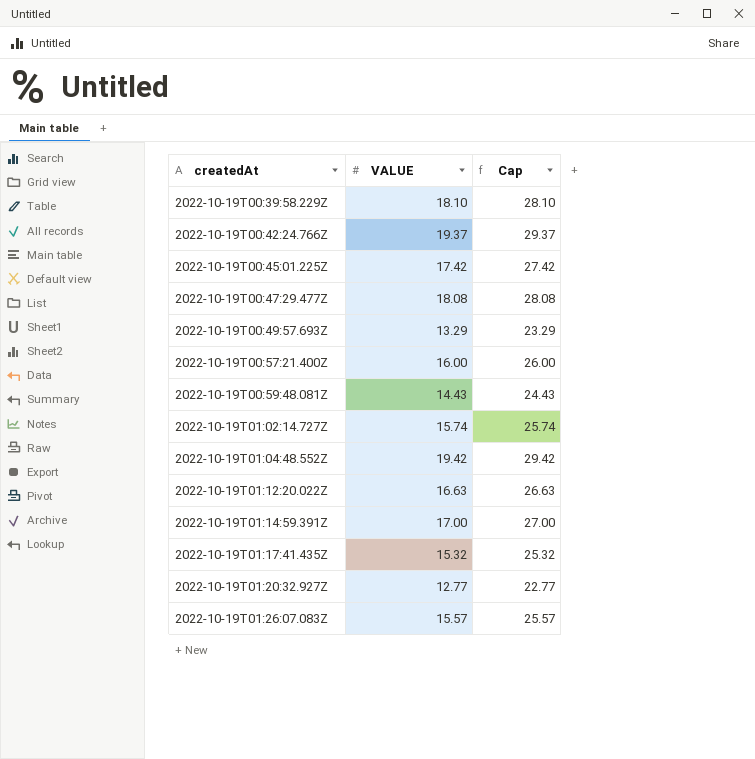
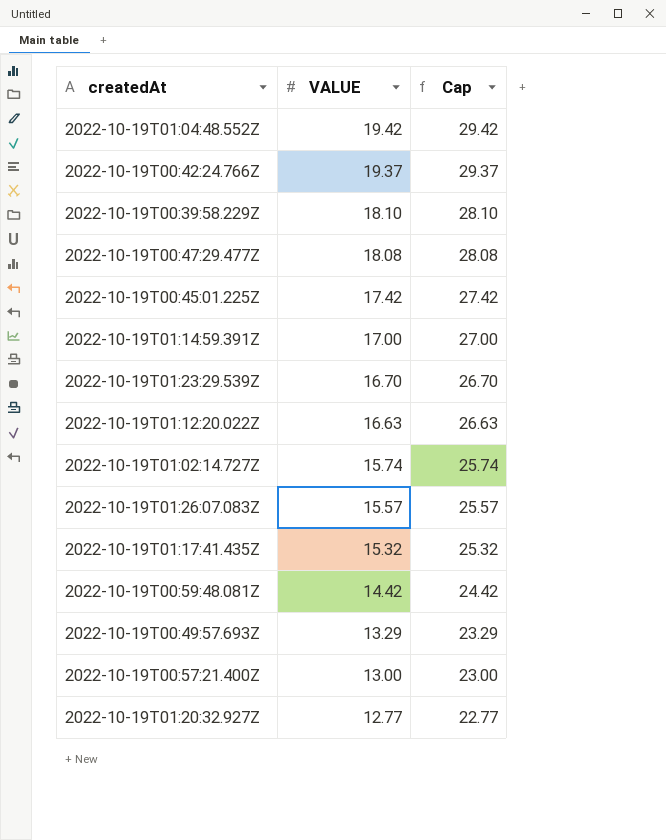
row order: createdAt ascending -> VALUE descending
row 2022-10-19T01:23:29.539Z: none -> 16.70 | 26.70
2022-10-19T00:59:48.081Z | VALUE: 14.43 -> 14.42
2022-10-19T00:59:48.081Z | Cap: 24.43 -> 24.42
2022-10-19T00:57:21.400Z | VALUE: 16.00 -> 13.00
2022-10-19T00:57:21.400Z | Cap: 26.00 -> 23.00

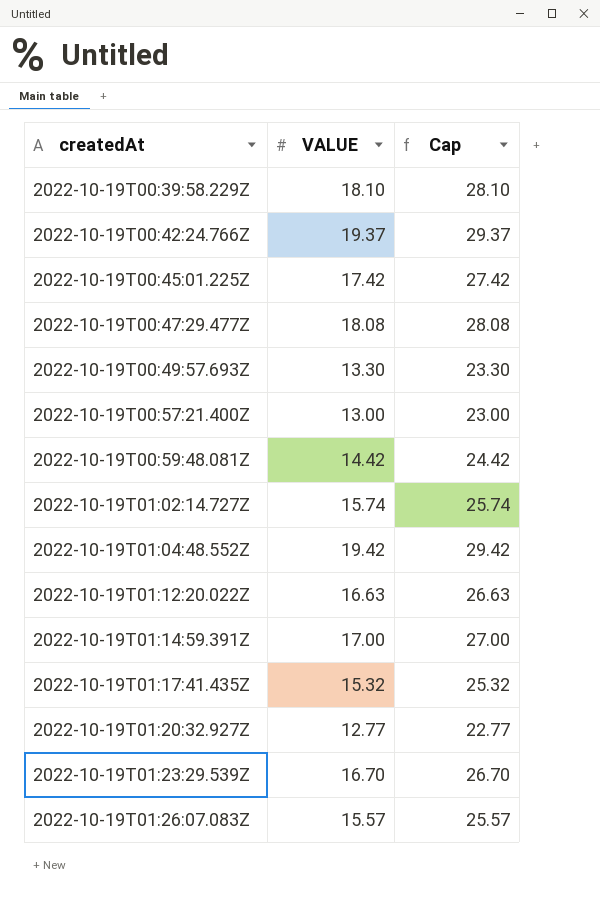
row order: VALUE descending -> createdAt ascending
2022-10-19T00:49:57.693Z | VALUE: 13.29 -> 13.30
2022-10-19T00:49:57.693Z | Cap: 23.29 -> 23.30

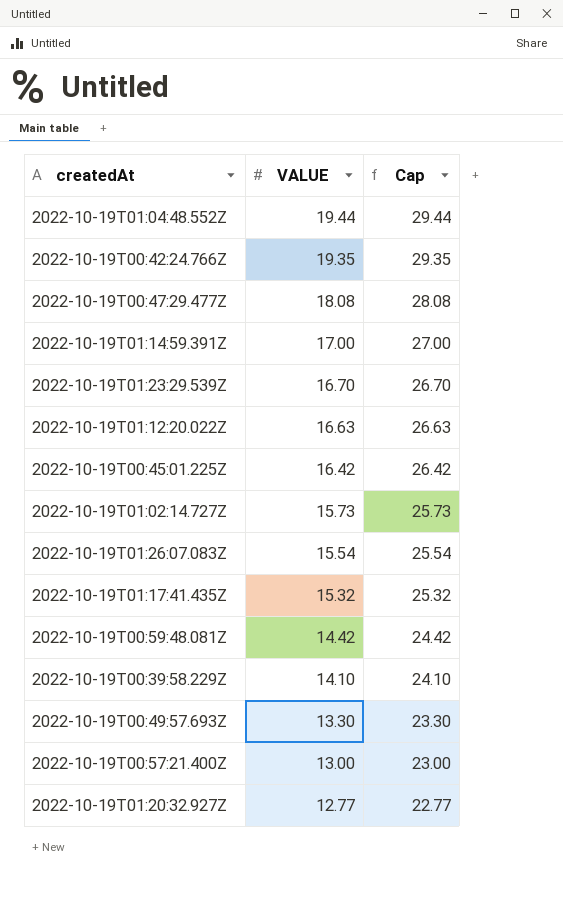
row order: createdAt ascending -> VALUE descending
2022-10-19T01:04:48.552Z | VALUE: 19.42 -> 19.44
2022-10-19T01:04:48.552Z | Cap: 29.42 -> 29.44
2022-10-19T00:42:24.766Z | VALUE: 19.37 -> 19.35
2022-10-19T00:42:24.766Z | Cap: 29.37 -> 29.35
2022-10-19T00:45:01.225Z | VALUE: 17.42 -> 16.42
2022-10-19T00:45:01.225Z | Cap: 27.42 -> 26.42
2022-10-19T01:02:14.727Z | VALUE: 15.74 -> 15.73
2022-10-19T01:02:14.727Z | Cap: 25.74 -> 25.73
2022-10-19T01:26:07.083Z | VALUE: 15.57 -> 15.54
2022-10-19T01:26:07.083Z | Cap: 25.57 -> 25.54
2022-10-19T00:39:58.229Z | VALUE: 18.10 -> 14.10
2022-10-19T00:39:58.229Z | Cap: 28.10 -> 24.10

